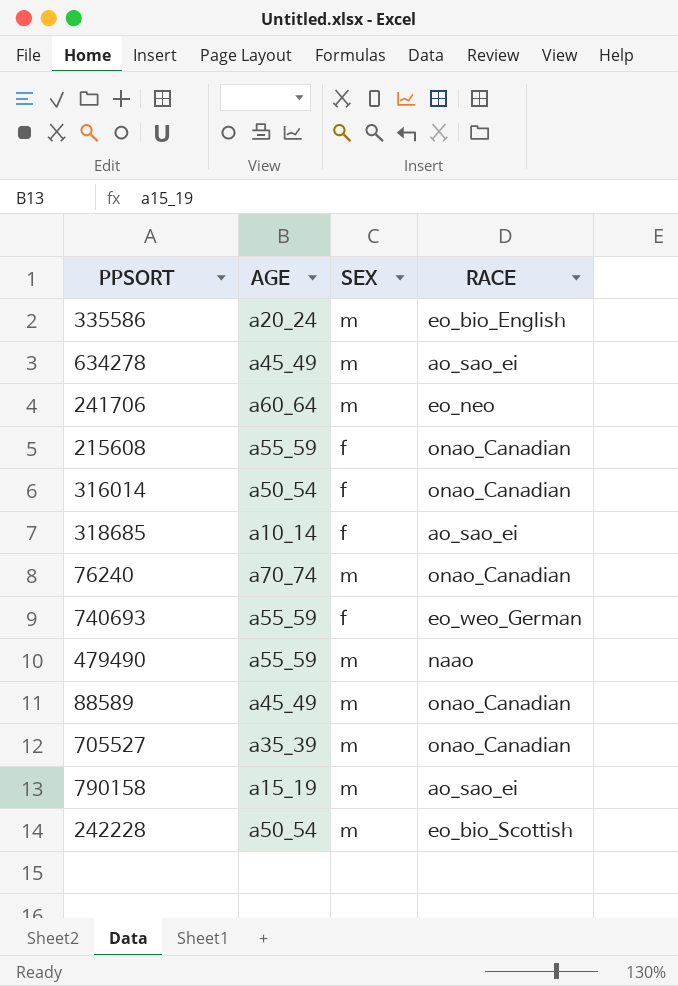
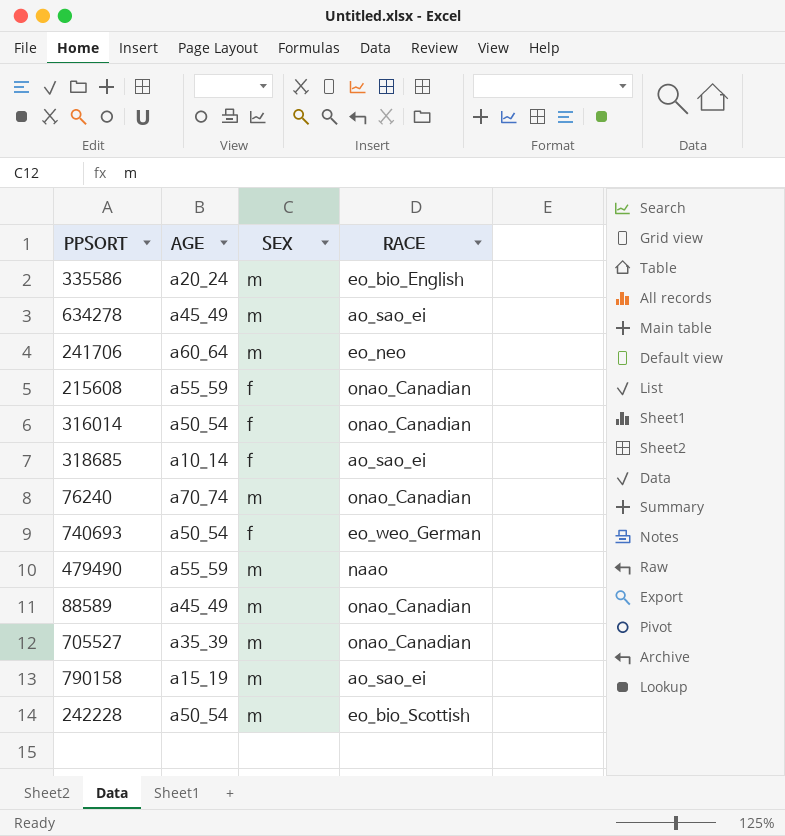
740693 | AGE: a55_59 -> a50_54

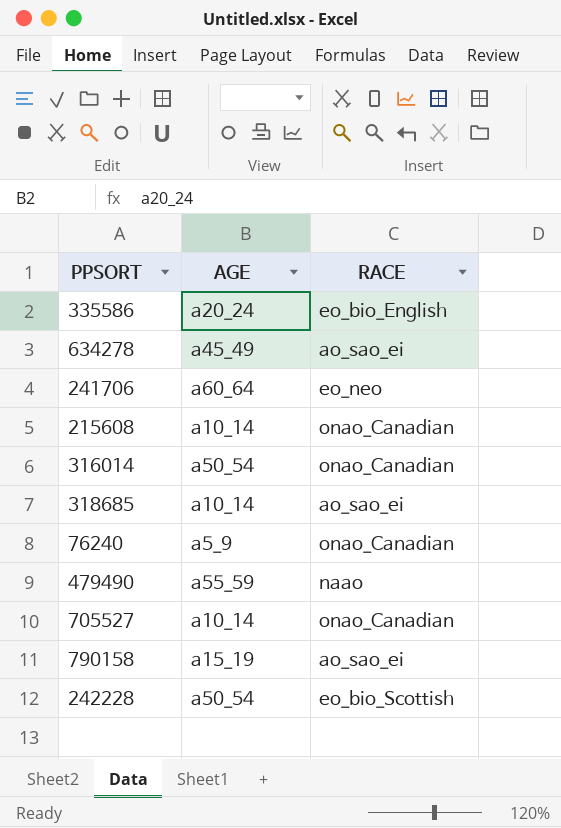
column SEX | position: 3 -> none
row 740693: a50_54 | f | eo_weo_German -> none
row 88589: a45_49 | m | onao_Canadian -> none
215608 | AGE: a55_59 -> a10_14
76240 | AGE: a70_74 -> a5_9
705527 | AGE: a35_39 -> a10_14

